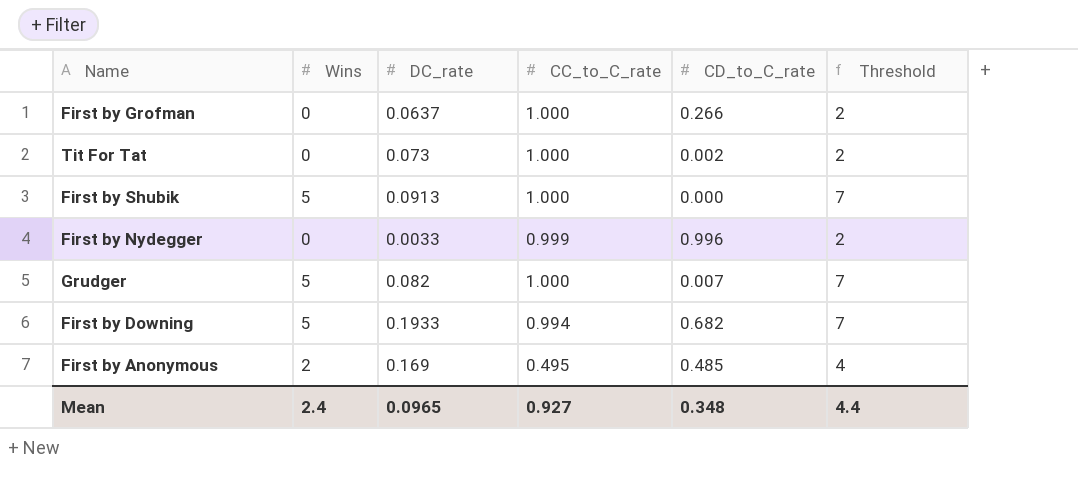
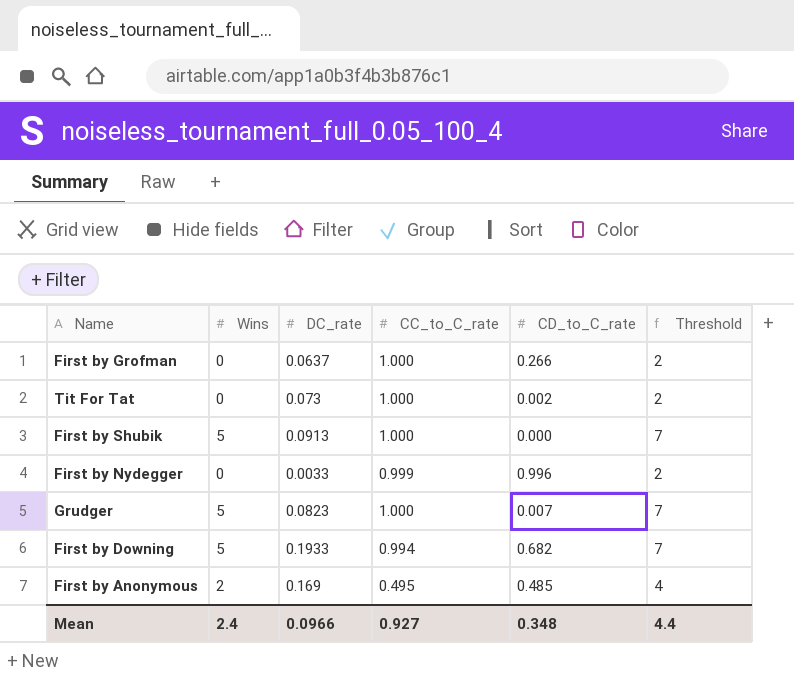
Grudger | DC_rate: 0.082 -> 0.0823
Mean | DC_rate: 0.0965 -> 0.0966

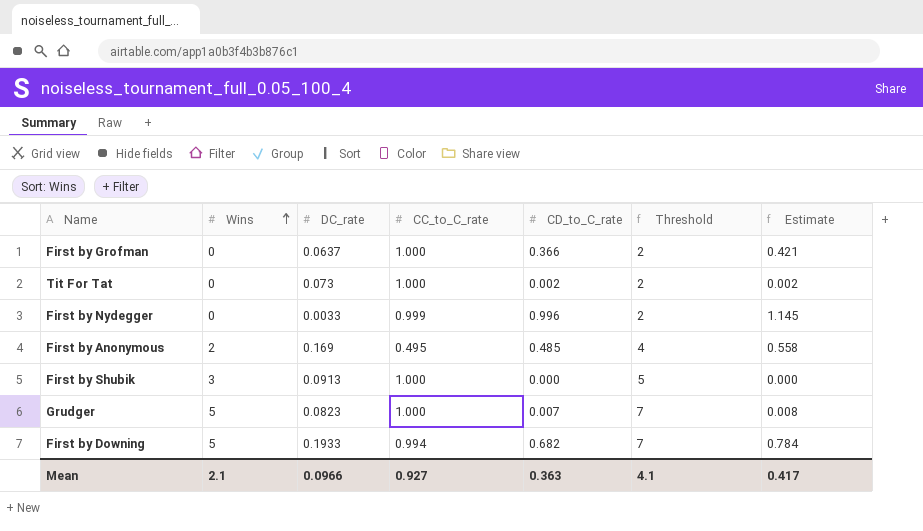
row order: none -> Wins ascending
column Estimate | formula: none -> [CD_to_C_rate] * 1.15
First by Grofman | CD_to_C_rate: 0.266 -> 0.366
First by Shubik | Wins: 5 -> 3
First by Shubik | Threshold: 7 -> 5
Mean | Wins: 2.4 -> 2.1
Mean | CD_to_C_rate: 0.348 -> 0.363
Mean | Threshold: 4.4 -> 4.1

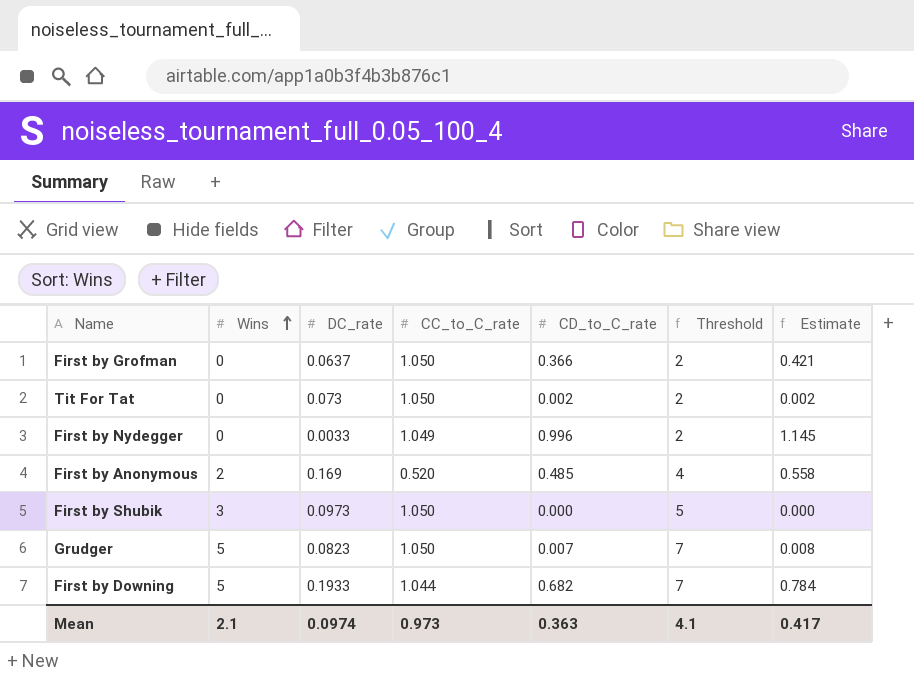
First by Grofman | CC_to_C_rate: 1.000 -> 1.050
Tit For Tat | CC_to_C_rate: 1.000 -> 1.050
First by Nydegger | CC_to_C_rate: 0.999 -> 1.049
First by Anonymous | CC_to_C_rate: 0.495 -> 0.520
First by Shubik | DC_rate: 0.0913 -> 0.0973
First by Shubik | CC_to_C_rate: 1.000 -> 1.050
Grudger | CC_to_C_rate: 1.000 -> 1.050
First by Downing | CC_to_C_rate: 0.994 -> 1.044
Mean | DC_rate: 0.0966 -> 0.0974
Mean | CC_to_C_rate: 0.927 -> 0.973

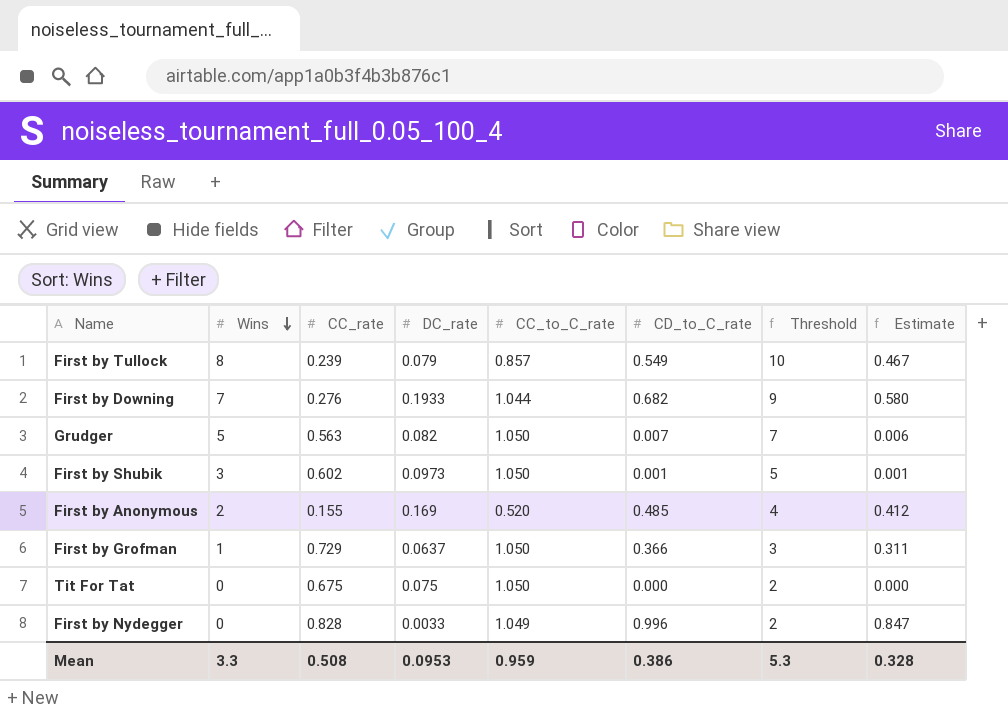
row order: Wins ascending -> Wins descending
column CC_rate | position: none -> 3
column Estimate | formula: [CD_to_C_rate] * 1.15 -> [CD_to_C_rate] * 0.85
row First by Tullock: none -> 8 | 0.239 | 0.079 | 0.857 | 0.549 | 10 | 0.467
First by Downing | Wins: 5 -> 7
First by Downing | Threshold: 7 -> 9
Grudger | DC_rate: 0.0823 -> 0.082
First by Shubik | CD_to_C_rate: 0.000 -> 0.001
First by Grofman | Wins: 0 -> 1
First by Grofman | Threshold: 2 -> 3
Tit For Tat | DC_rate: 0.073 -> 0.075
Tit For Tat | CD_to_C_rate: 0.002 -> 0.000
Mean | Wins: 2.1 -> 3.3
Mean | DC_rate: 0.0974 -> 0.0953
Mean | CC_to_C_rate: 0.973 -> 0.959
Mean | CD_to_C_rate: 0.363 -> 0.386
Mean | Threshold: 4.1 -> 5.3
Mean | Estimate: 0.417 -> 0.328

